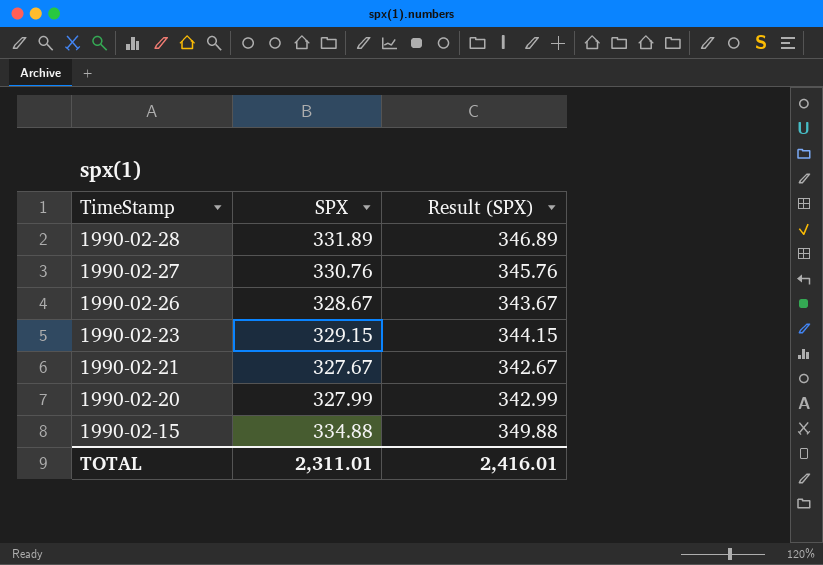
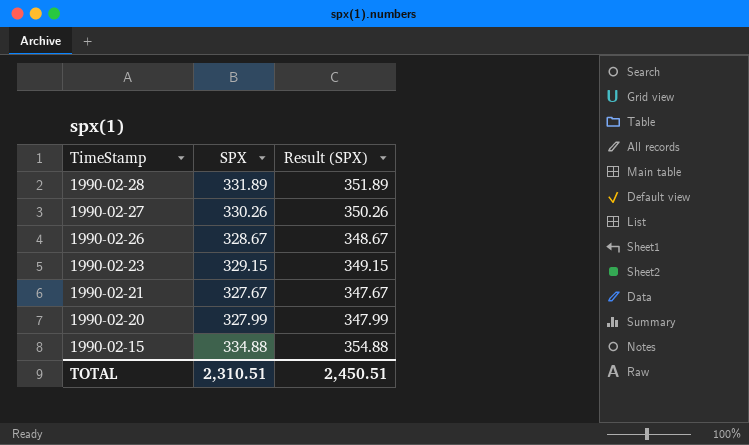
column Result (SPX) | formula: [SPX] + 15 -> [SPX] + 20
1990-02-27 | SPX: 330.76 -> 330.26
TOTAL | SPX: 2,311.01 -> 2,310.51
TOTAL | Result (SPX): 2,416.01 -> 2,450.51

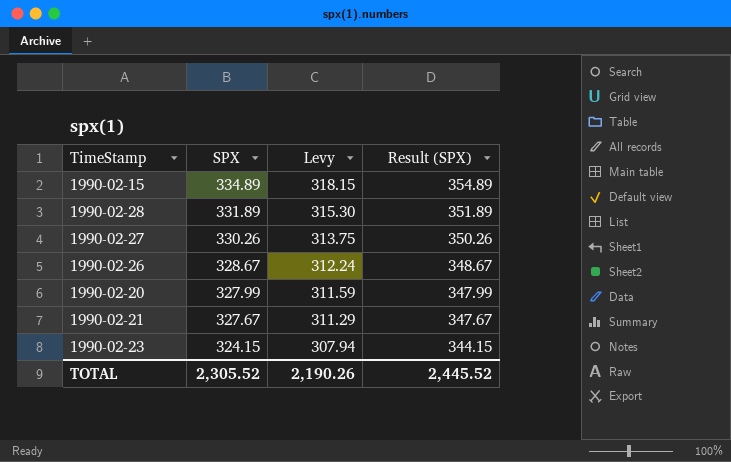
row order: TimeStamp descending -> SPX descending
column Levy | formula: none -> [SPX] * 0.95
1990-02-15 | SPX: 334.88 -> 334.89
1990-02-15 | Result (SPX): 354.88 -> 354.89
1990-02-23 | SPX: 329.15 -> 324.15
1990-02-23 | Result (SPX): 349.15 -> 344.15
TOTAL | SPX: 2,310.51 -> 2,305.52
TOTAL | Result (SPX): 2,450.51 -> 2,445.52

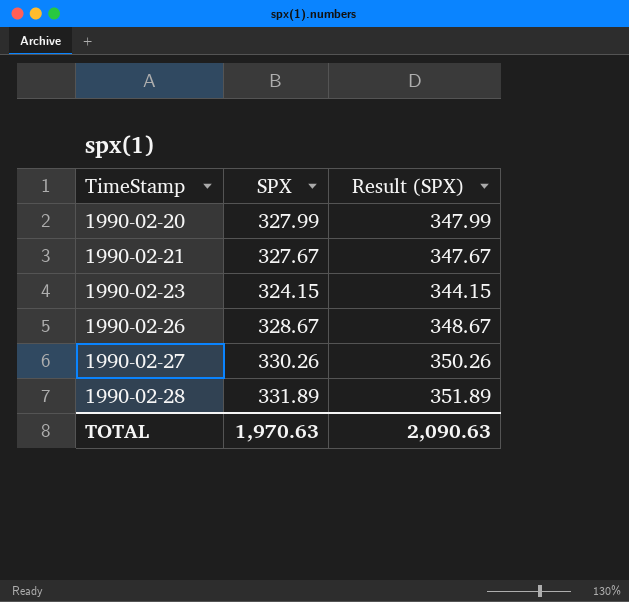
row order: SPX descending -> TimeStamp ascending
column Levy | formula: [SPX] * 0.95 -> none
row 1990-02-15: 334.89 | 318.15 | 354.89 -> none
TOTAL | SPX: 2,305.52 -> 1,970.63
TOTAL | Result (SPX): 2,445.52 -> 2,090.63

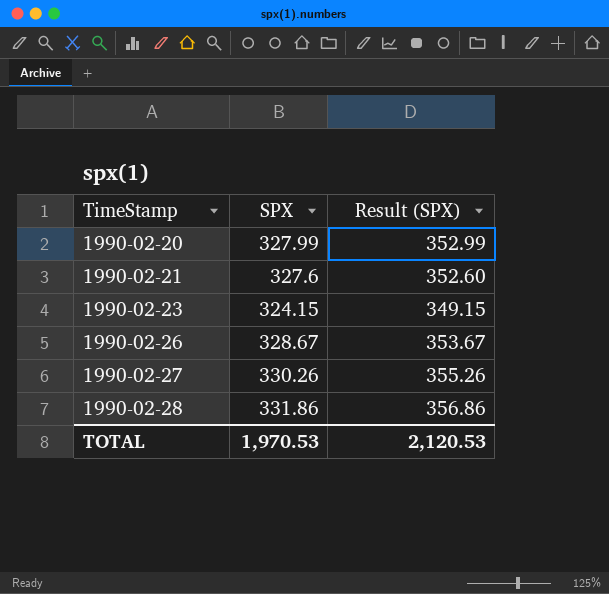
column Result (SPX) | formula: [SPX] + 20 -> [SPX] + 25
1990-02-21 | SPX: 327.67 -> 327.6
1990-02-28 | SPX: 331.89 -> 331.86
TOTAL | SPX: 1,970.63 -> 1,970.53
TOTAL | Result (SPX): 2,090.63 -> 2,120.53

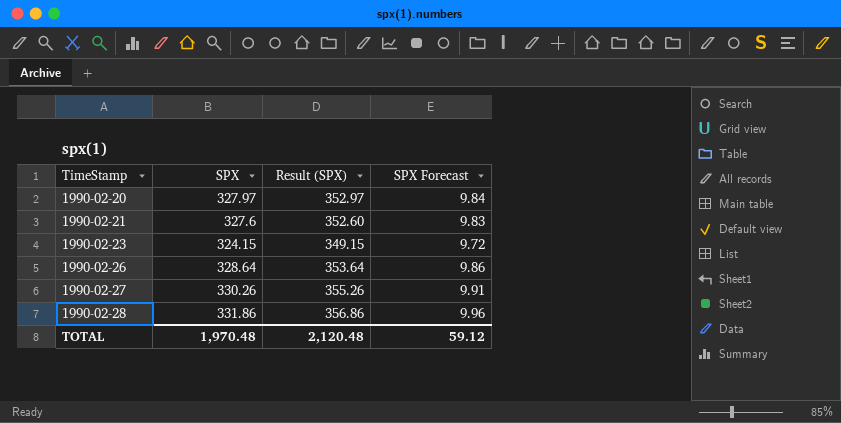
column SPX Forecast | formula: none -> [SPX] * 0.03
1990-02-20 | SPX: 327.99 -> 327.97
1990-02-20 | Result (SPX): 352.99 -> 352.97
1990-02-26 | SPX: 328.67 -> 328.64
1990-02-26 | Result (SPX): 353.67 -> 353.64
TOTAL | SPX: 1,970.53 -> 1,970.48
TOTAL | Result (SPX): 2,120.53 -> 2,120.48

